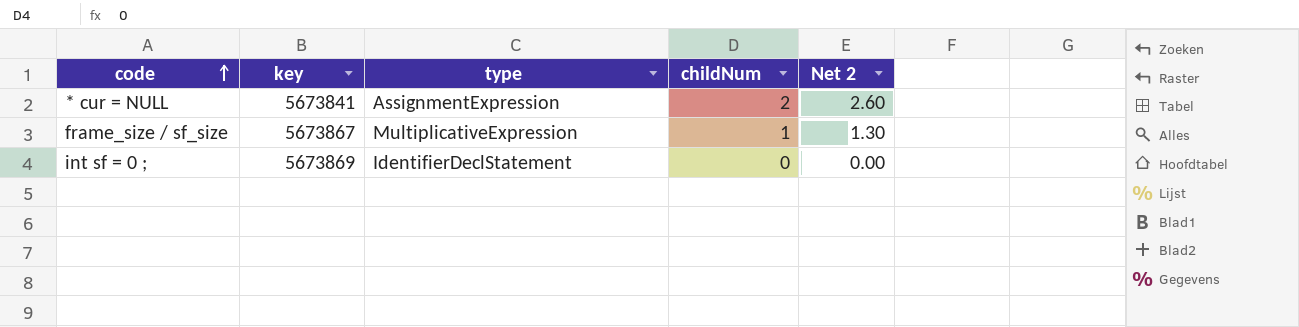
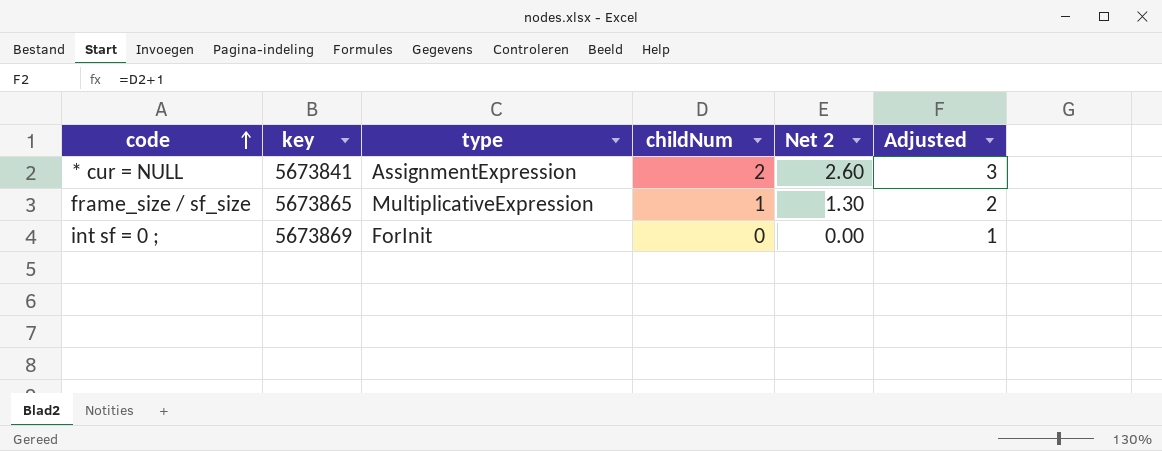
column Adjusted | formula: none -> [childNum] + 1
frame_size / sf_size | key: 5673867 -> 5673865
int sf = 0 ; | type: IdentifierDeclStatement -> ForInit

